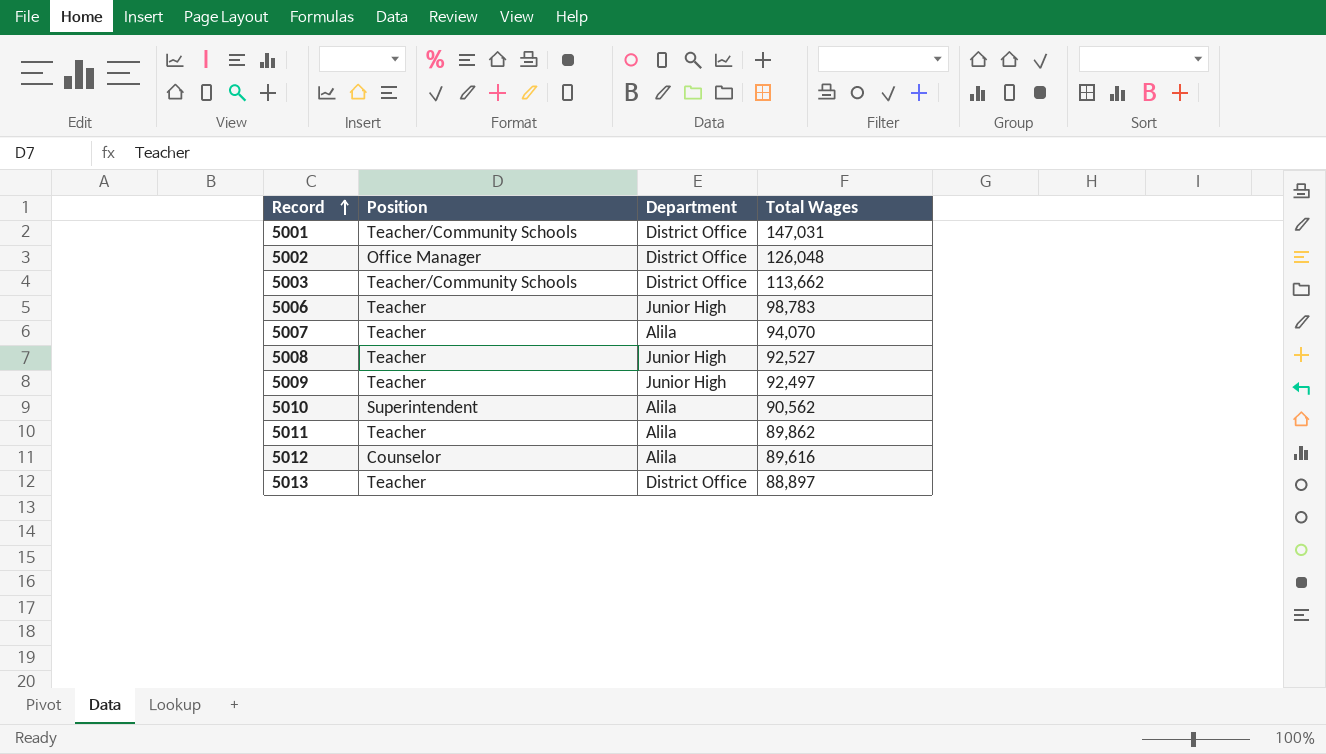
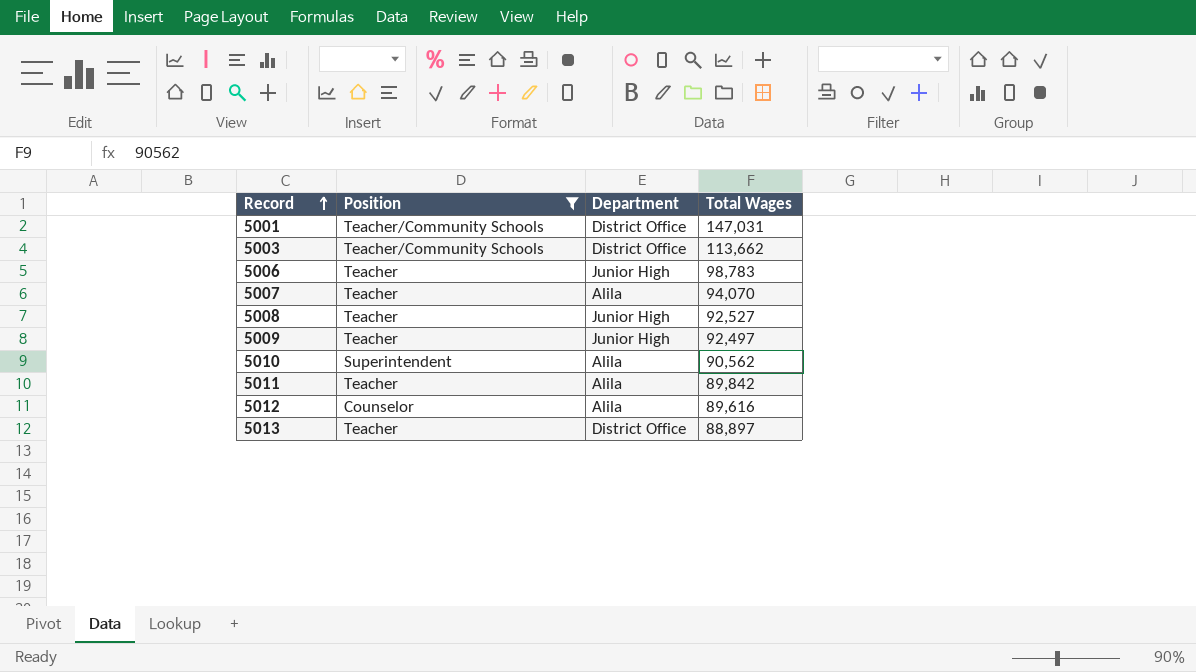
filter: none -> Position != Office Manager
5011 | Total Wages: 89,862 -> 89,842

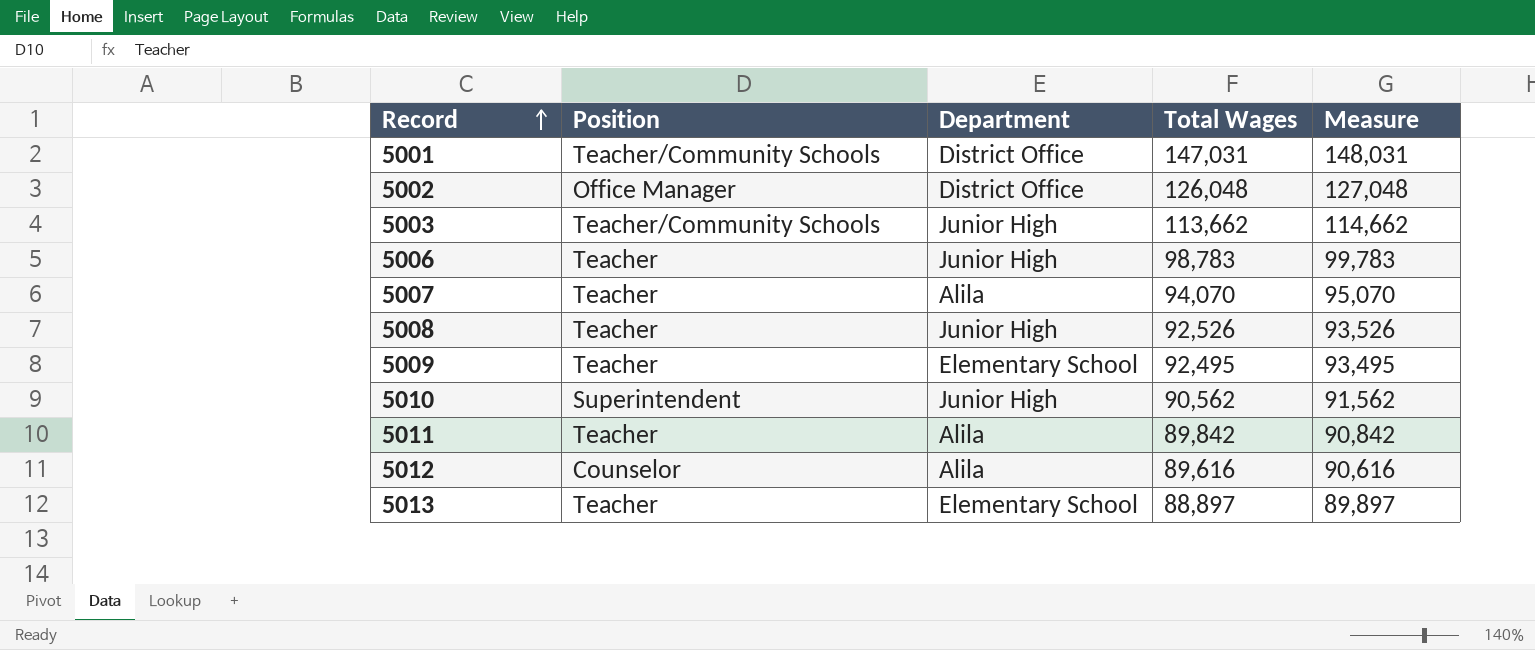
filter: Position != Office Manager -> none
column Measure | formula: none -> [Total Wages] + 1000
5003 | Department: District Office -> Junior High
5008 | Total Wages: 92,527 -> 92,526
5009 | Department: Junior High -> Elementary School
5009 | Total Wages: 92,497 -> 92,495
5010 | Department: Alila -> Junior High
5013 | Department: District Office -> Elementary School

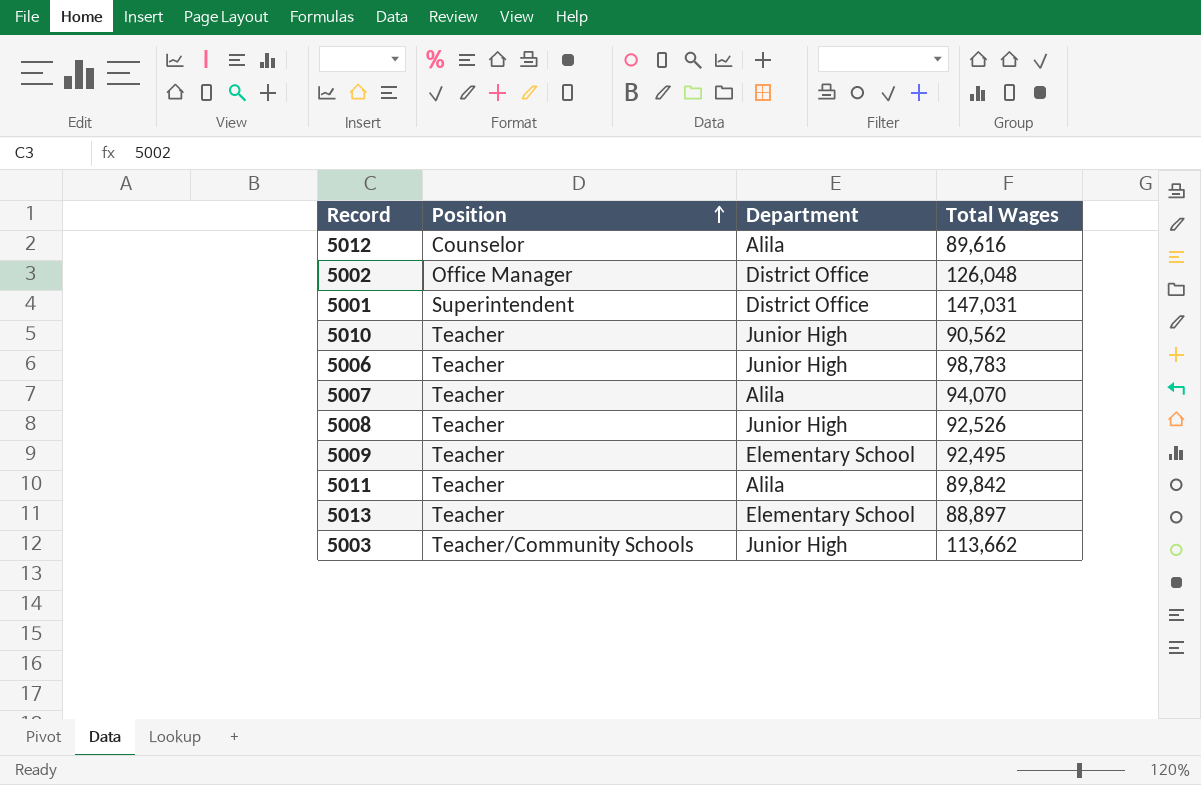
row order: Record ascending -> Position ascending
column Measure | formula: [Total Wages] + 1000 -> none
5001 | Position: Teacher/Community Schools -> Superintendent
5010 | Position: Superintendent -> Teacher

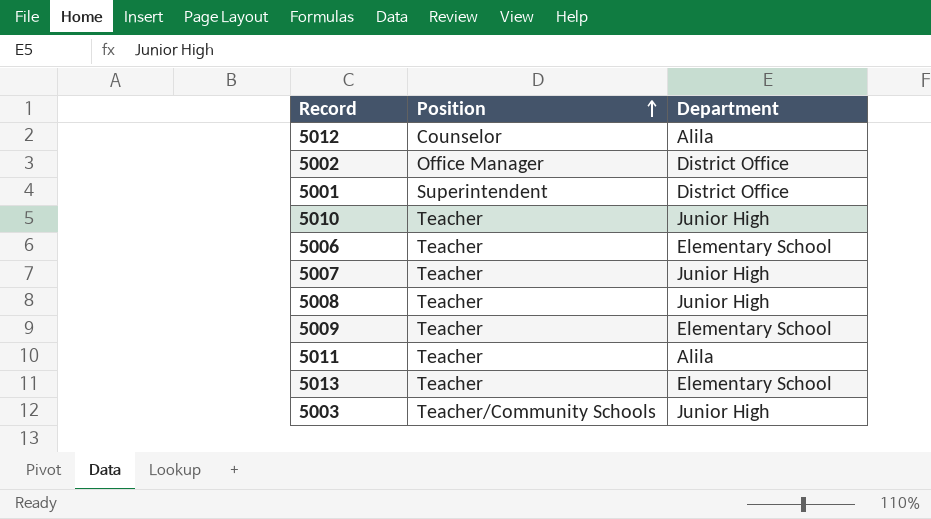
column Total Wages | position: 4 -> none
5006 | Department: Junior High -> Elementary School
5007 | Department: Alila -> Junior High

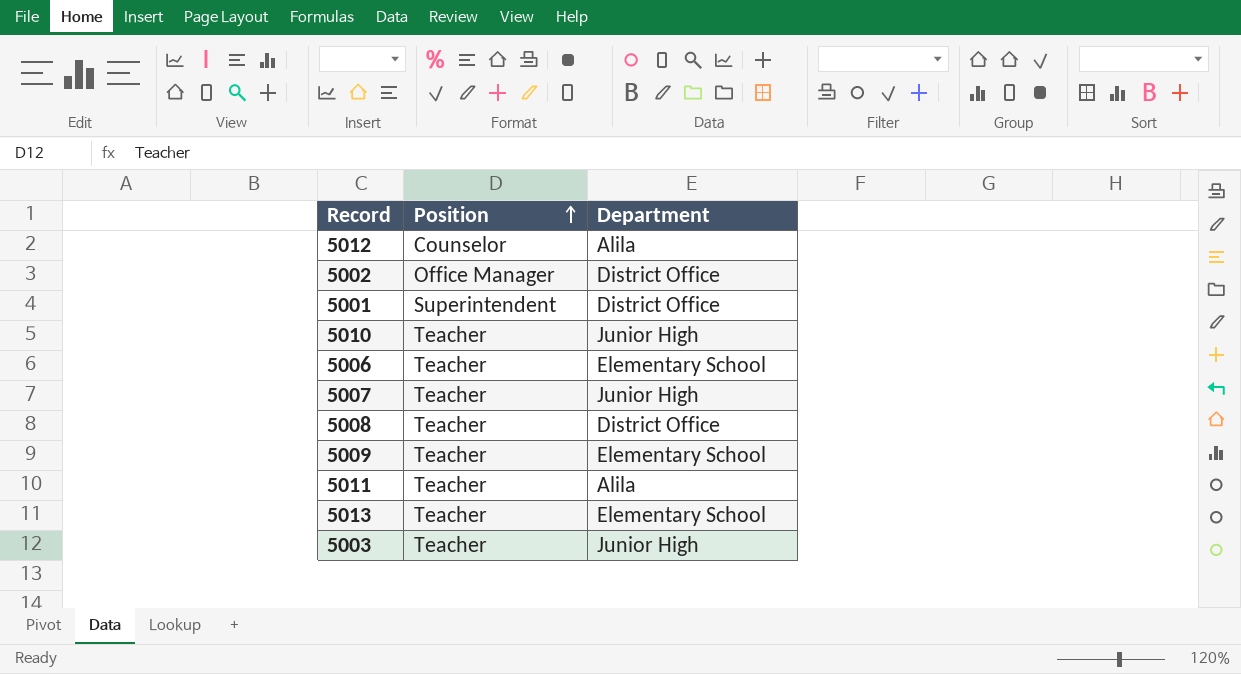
5008 | Department: Junior High -> District Office
5003 | Position: Teacher/Community Schools -> Teacher

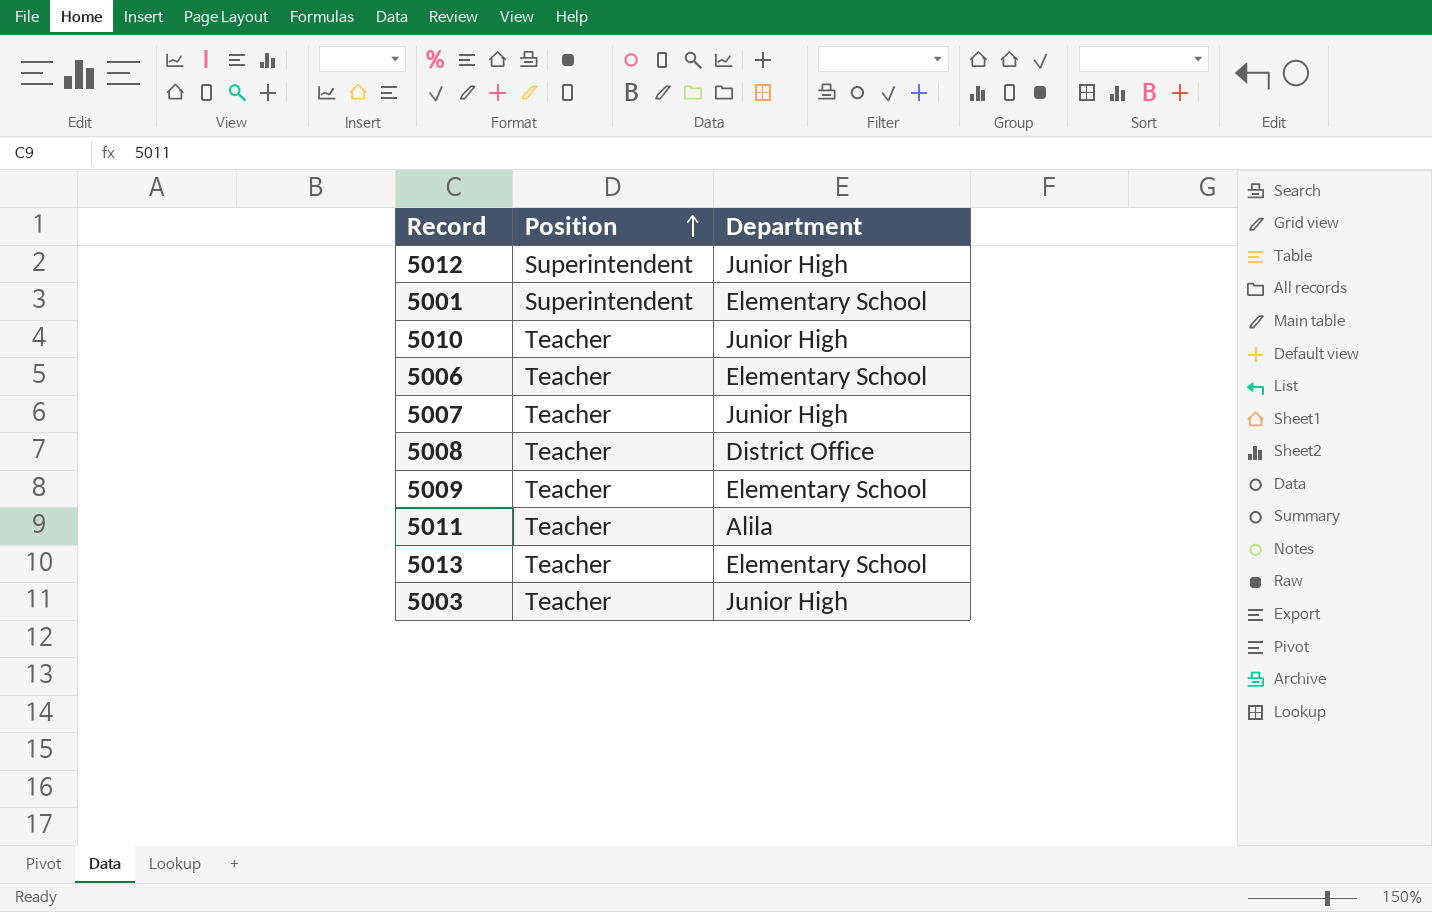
row 5002: Office Manager | District Office -> none
5012 | Position: Counselor -> Superintendent
5012 | Department: Alila -> Junior High
5001 | Department: District Office -> Elementary School

